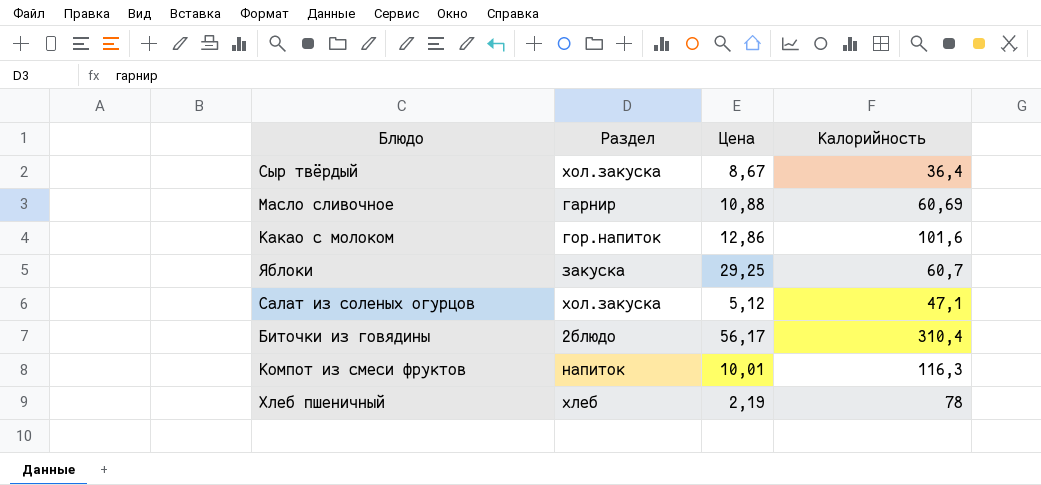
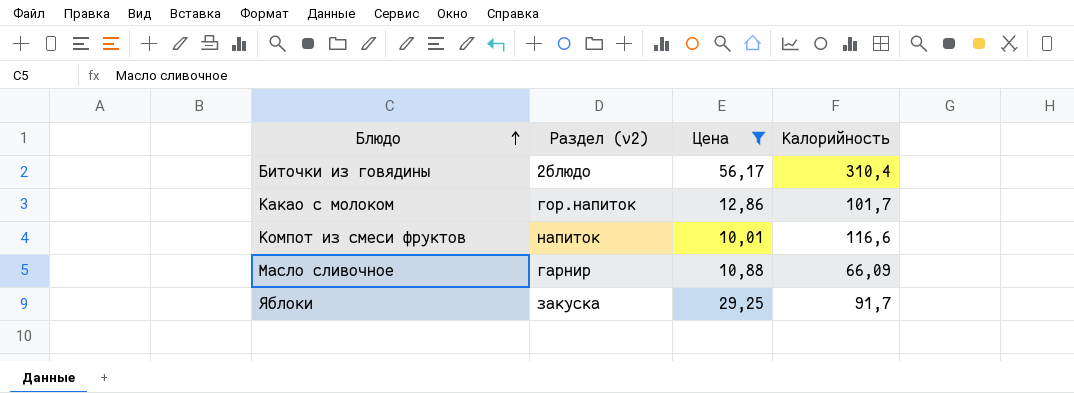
filter: none -> Цена >= 10,01
row order: none -> Блюдо ascending
column name: Раздел -> Раздел (v2)
Какао с молоком | Калорийность: 101,6 -> 101,7
Компот из смеси фруктов | Калорийность: 116,3 -> 116,6
Масло сливочное | Калорийность: 60,69 -> 66,09
Яблоки | Калорийность: 60,7 -> 91,7

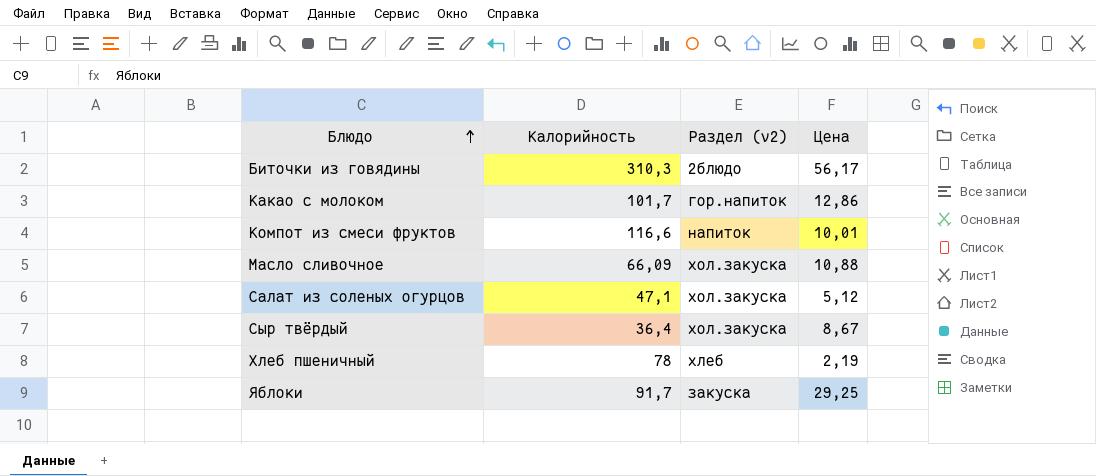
filter: Цена >= 10,01 -> none
column Калорийность | position: 4 -> 2
Биточки из говядины | Калорийность: 310,4 -> 310,3
Масло сливочное | Раздел (v2): гарнир -> хол.закуска

